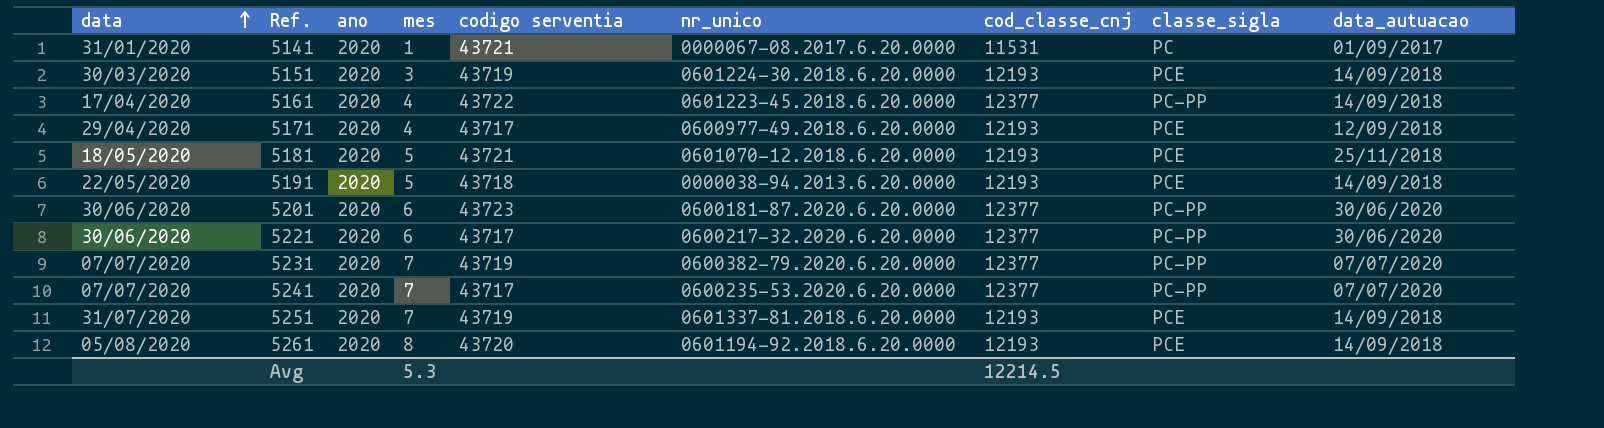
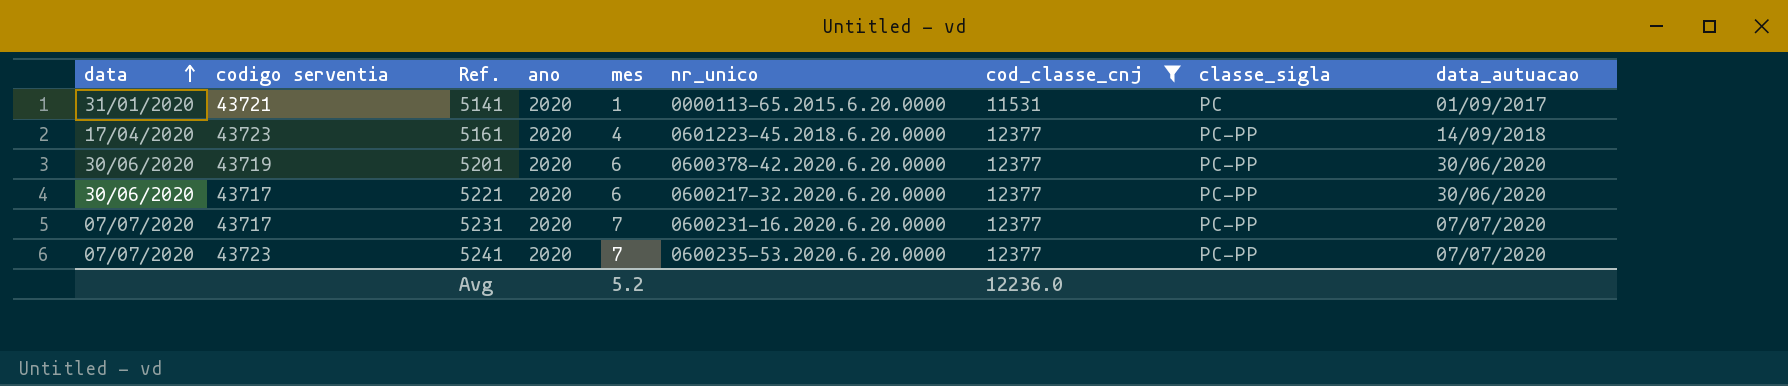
filter: none -> cod_classe_cnj != 12193
column codigo serventia | position: 5 -> 2
5141 | nr_unico: 0000067-08.2017.6.20.0000 -> 0000113-65.2015.6.20.0000
5161 | codigo serventia: 43722 -> 43723
5201 | codigo serventia: 43723 -> 43719
5201 | nr_unico: 0600181-87.2020.6.20.0000 -> 0600378-42.2020.6.20.0000
5231 | codigo serventia: 43719 -> 43717
5231 | nr_unico: 0600382-79.2020.6.20.0000 -> 0600231-16.2020.6.20.0000
5241 | codigo serventia: 43717 -> 43723
Avg | mes: 5.3 -> 5.2
Avg | cod_classe_cnj: 12214.5 -> 12236.0

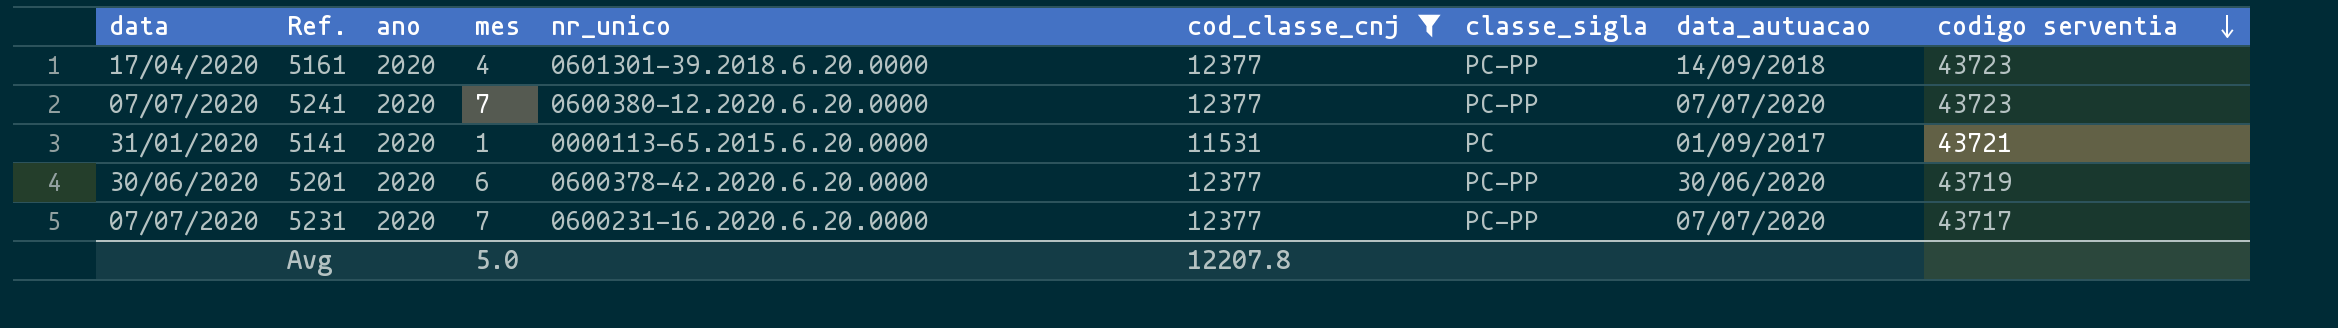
row order: data ascending -> codigo serventia descending
column codigo serventia | position: 2 -> 9
row 5221: 30/06/2020 | 43717 | 2020 | 6 | 0600217-32.2020.6.20.0000 | 12377 | PC-PP | 30/06/2020 -> none
5161 | nr_unico: 0601223-45.2018.6.20.0000 -> 0601301-39.2018.6.20.0000
5241 | nr_unico: 0600235-53.2020.6.20.0000 -> 0600380-12.2020.6.20.0000
Avg | mes: 5.2 -> 5.0
Avg | cod_classe_cnj: 12236.0 -> 12207.8

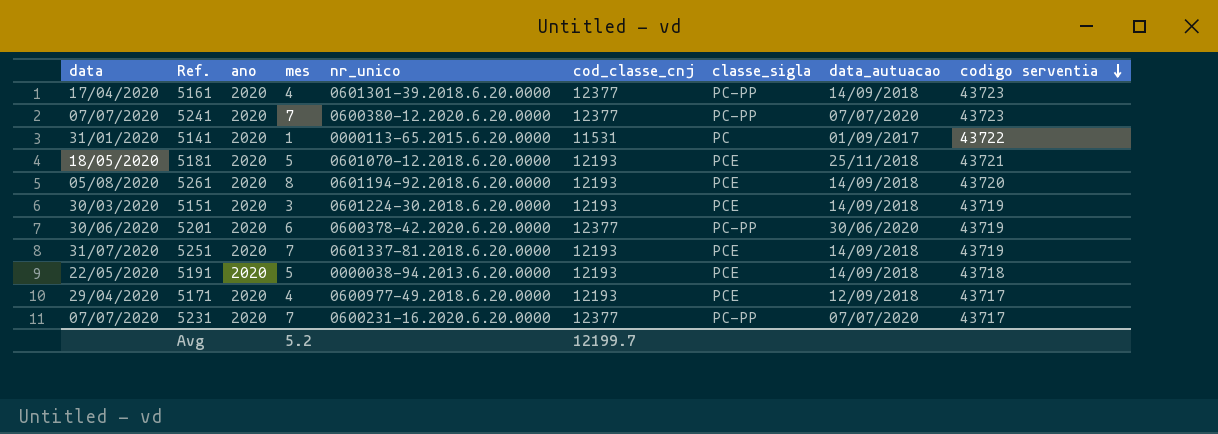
filter: cod_classe_cnj != 12193 -> none
5141 | codigo serventia: 43721 -> 43722
Avg | mes: 5.0 -> 5.2
Avg | cod_classe_cnj: 12207.8 -> 12199.7

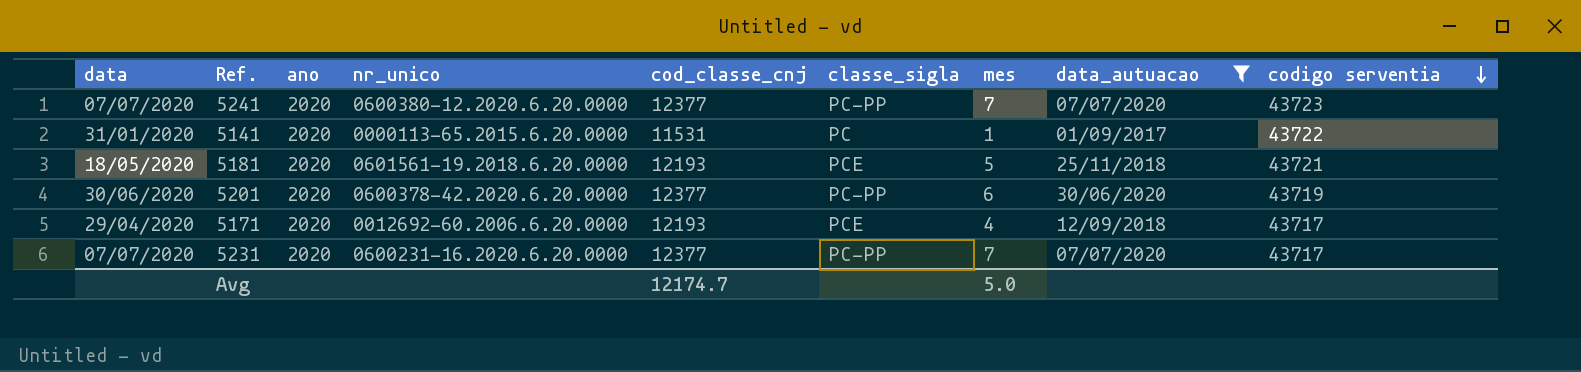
filter: none -> data_autuacao != 14/09/2018
column mes | position: 4 -> 7
5181 | nr_unico: 0601070-12.2018.6.20.0000 -> 0601561-19.2018.6.20.0000
5171 | nr_unico: 0600977-49.2018.6.20.0000 -> 0012692-60.2006.6.20.0000
Avg | cod_classe_cnj: 12199.7 -> 12174.7
Avg | mes: 5.2 -> 5.0

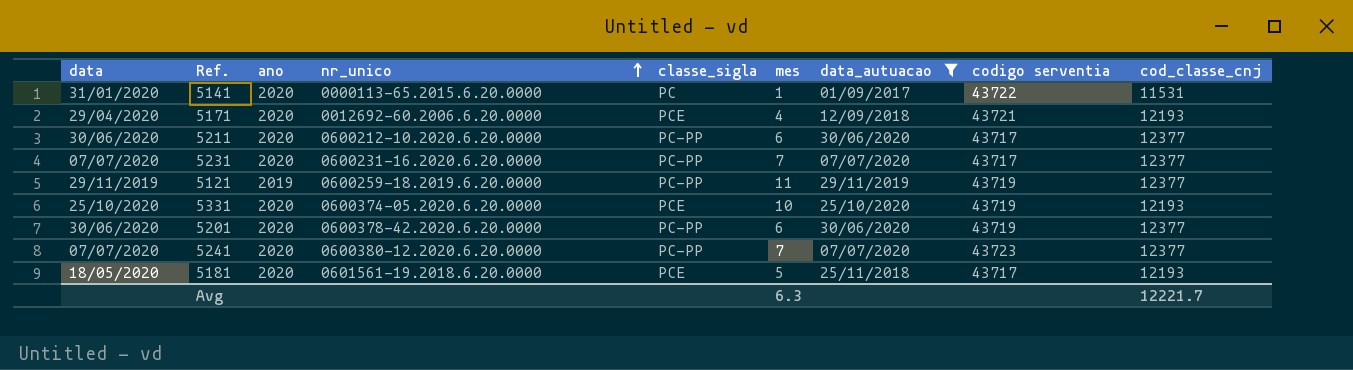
row order: codigo serventia descending -> nr_unico ascending
column cod_classe_cnj | position: 5 -> 9
5171 | codigo serventia: 43717 -> 43721
row 5211: none -> 30/06/2020 | 2020 | 0600212-10.2020.6.20.0000 | PC-PP | 6 | 30/06/2020 | 43717 | 12377
row 5121: none -> 29/11/2019 | 2019 | 0600259-18.2019.6.20.0000 | PC-PP | 11 | 29/11/2019 | 43719 | 12377
row 5331: none -> 25/10/2020 | 2020 | 0600374-05.2020.6.20.0000 | PCE | 10 | 25/10/2020 | 43719 | 12193
5181 | codigo serventia: 43721 -> 43717
Avg | mes: 5.0 -> 6.3
Avg | cod_classe_cnj: 12174.7 -> 12221.7

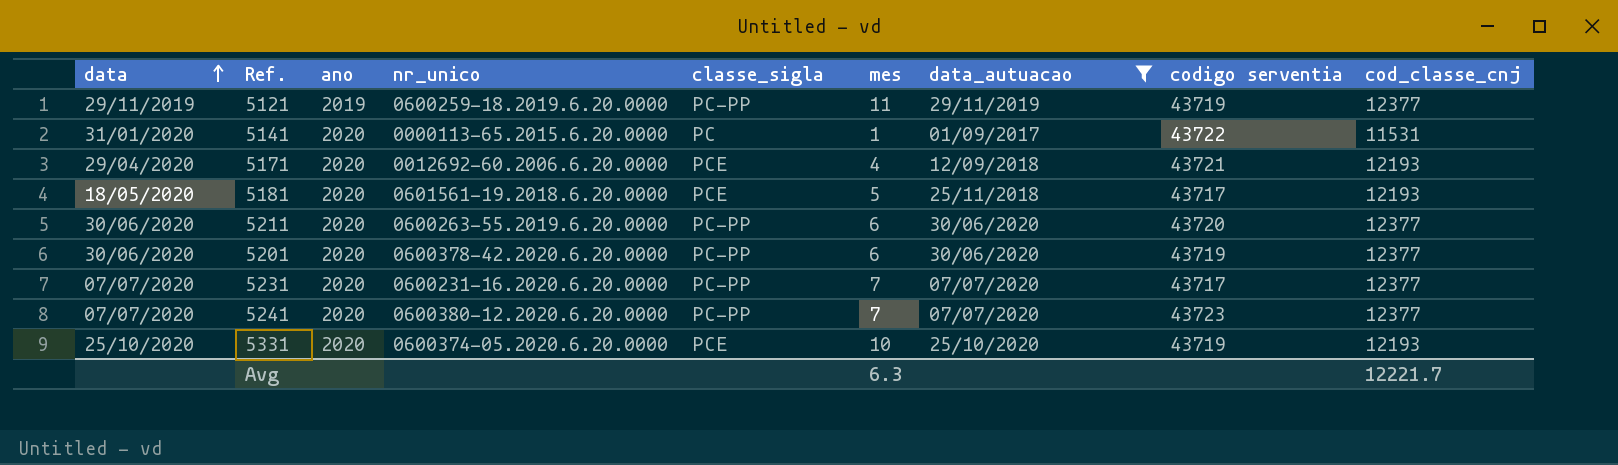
row order: nr_unico ascending -> data ascending
5211 | nr_unico: 0600212-10.2020.6.20.0000 -> 0600263-55.2019.6.20.0000
5211 | codigo serventia: 43717 -> 43720

